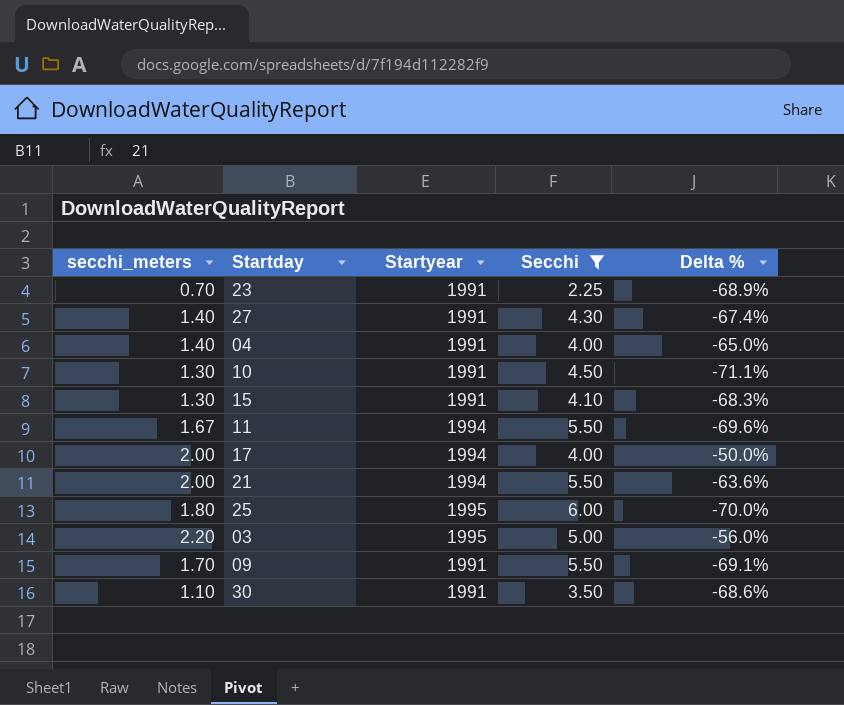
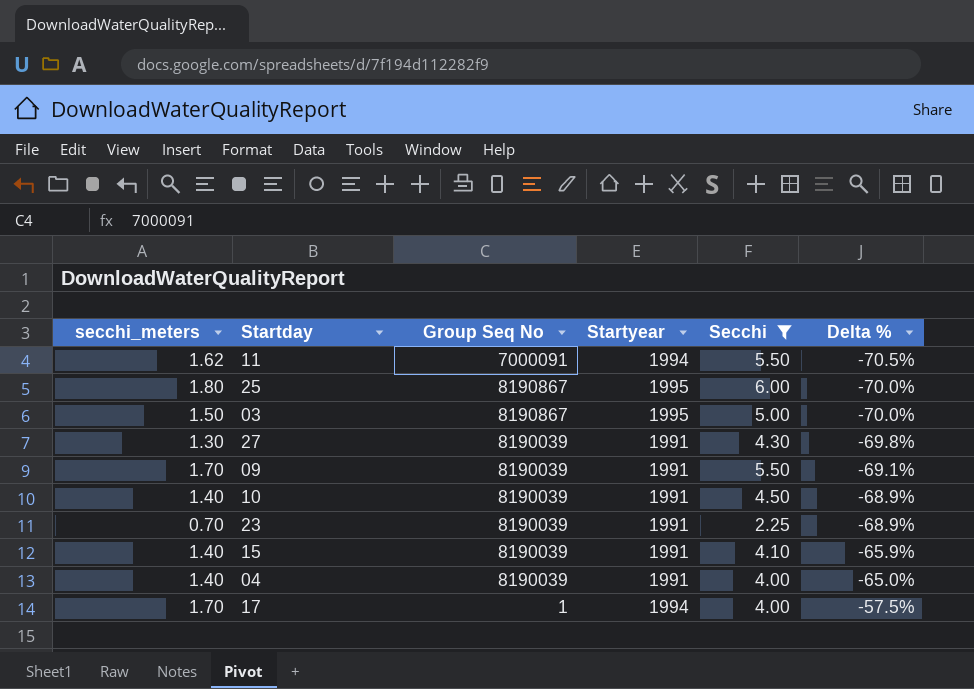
row order: none -> Delta % ascending
column Group Seq No | position: none -> 3
row 21: 2.00 | 1994 | 5.50 | -63.6% -> none
row 30: 1.10 | 1991 | 3.50 | -68.6% -> none
11 | secchi_meters: 1.67 -> 1.62
11 | Delta %: -69.6% -> -70.5%
03 | secchi_meters: 2.20 -> 1.50
03 | Delta %: -56.0% -> -70.0%
27 | secchi_meters: 1.40 -> 1.30
27 | Delta %: -67.4% -> -69.8%
10 | secchi_meters: 1.30 -> 1.40
10 | Delta %: -71.1% -> -68.9%
15 | secchi_meters: 1.30 -> 1.40
15 | Delta %: -68.3% -> -65.9%
17 | secchi_meters: 2.00 -> 1.70
17 | Delta %: -50.0% -> -57.5%

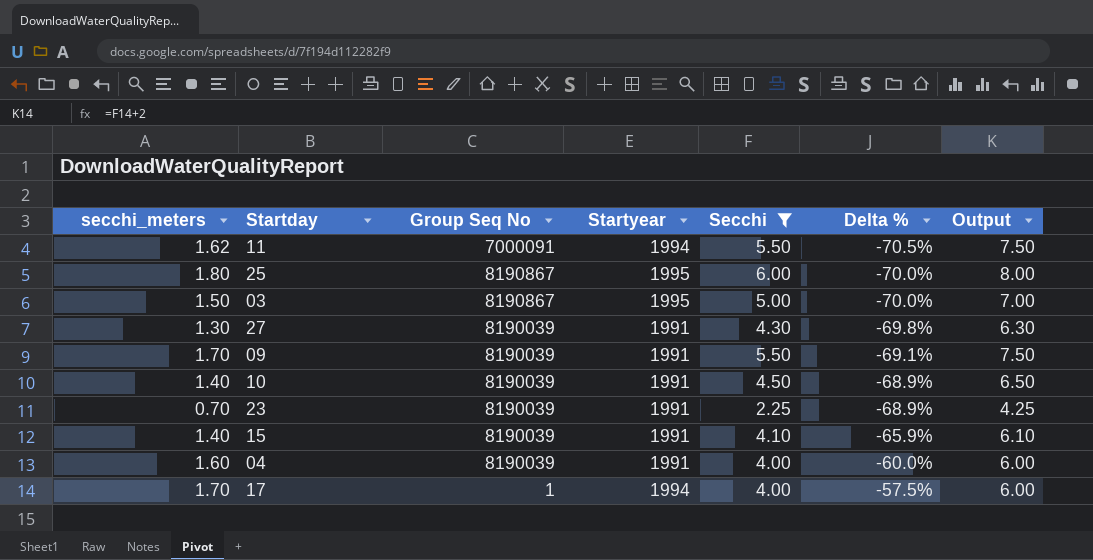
column Output | formula: none -> [Secchi] + 2
04 | secchi_meters: 1.40 -> 1.60
04 | Delta %: -65.0% -> -60.0%

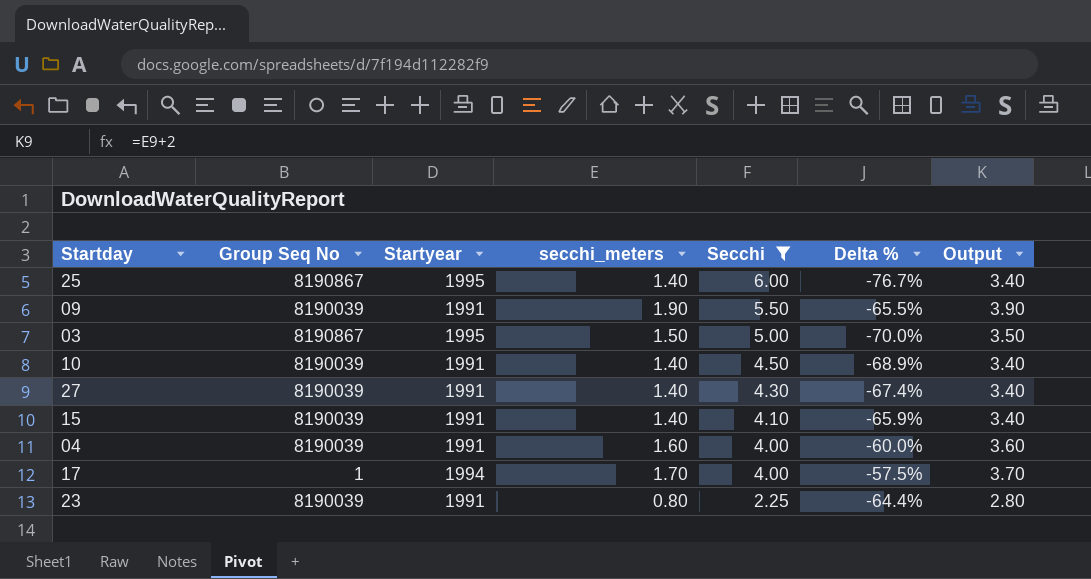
row order: Delta % ascending -> Secchi descending
column secchi_meters | position: 1 -> 4
column Output | formula: [Secchi] + 2 -> [secchi_meters] + 2
row 11: 1.62 | 7000091 | 1994 | 5.50 | -70.5% | 7.50 -> none
25 | secchi_meters: 1.80 -> 1.40
25 | Delta %: -70.0% -> -76.7%
09 | secchi_meters: 1.70 -> 1.90
09 | Delta %: -69.1% -> -65.5%
27 | secchi_meters: 1.30 -> 1.40
27 | Delta %: -69.8% -> -67.4%
23 | secchi_meters: 0.70 -> 0.80
23 | Delta %: -68.9% -> -64.4%

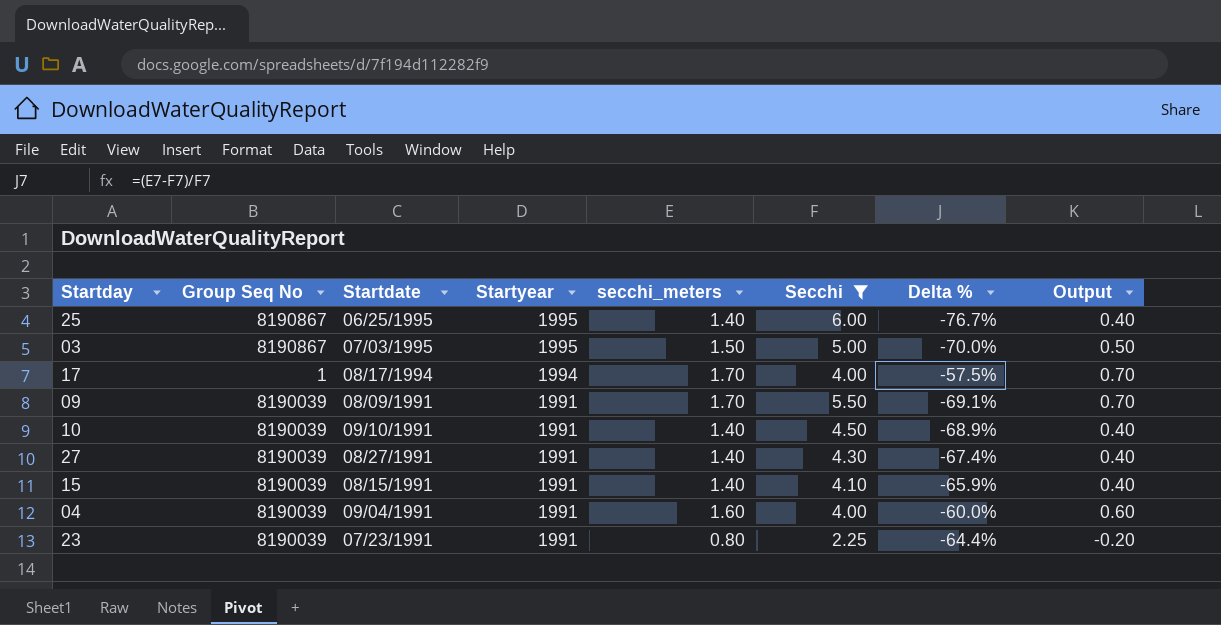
row order: Secchi descending -> Startyear descending
column Startdate | position: none -> 3
column Output | formula: [secchi_meters] + 2 -> [secchi_meters] - 1
09 | secchi_meters: 1.90 -> 1.70
09 | Delta %: -65.5% -> -69.1%

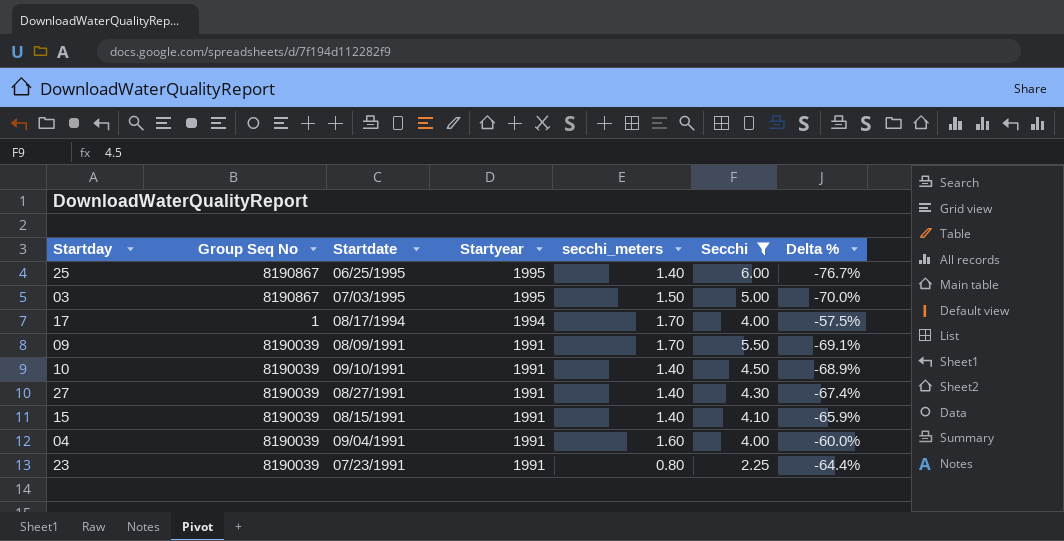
column Output | formula: [secchi_meters] - 1 -> none

